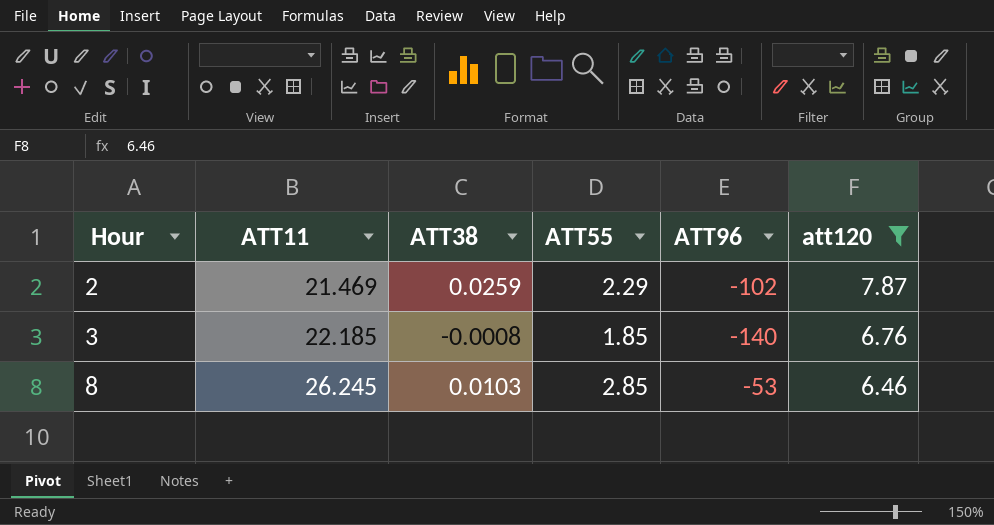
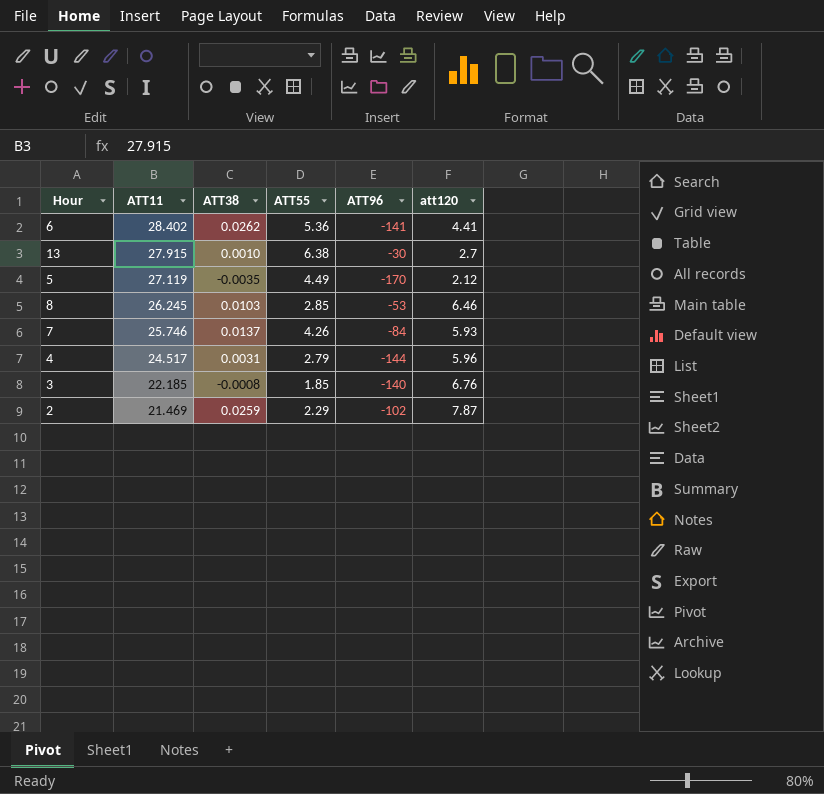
filter: att120 >= 6.46 -> none
row order: Hour ascending -> ATT11 descending

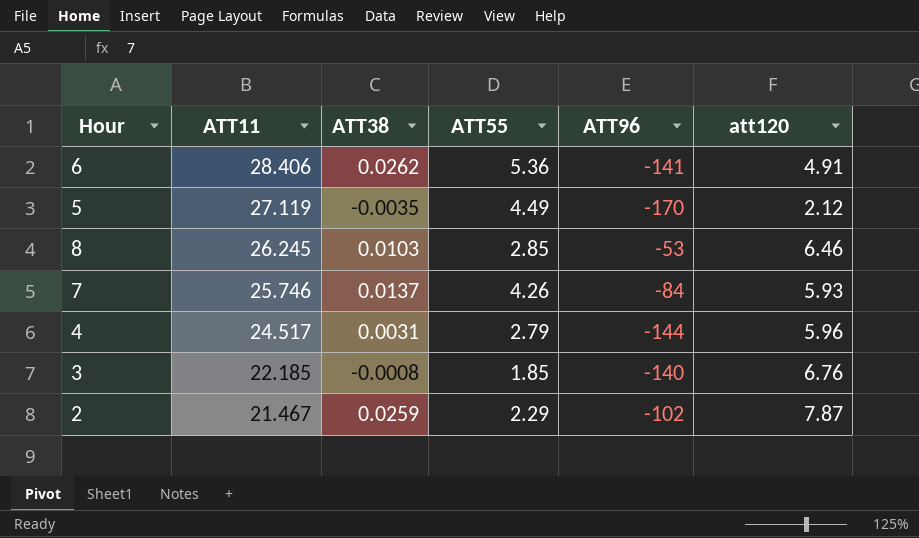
row 13: 27.915 | 0.0010 | 6.38 | -30 | 2.7 -> none
6 | ATT11: 28.402 -> 28.406
6 | att120: 4.41 -> 4.91
2 | ATT11: 21.469 -> 21.467

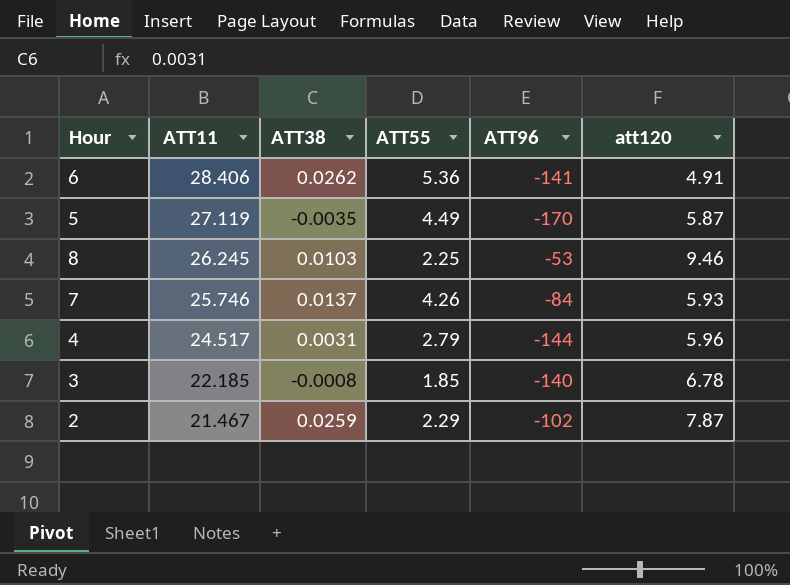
5 | att120: 2.12 -> 5.87
8 | ATT55: 2.85 -> 2.25
8 | att120: 6.46 -> 9.46
3 | att120: 6.76 -> 6.78

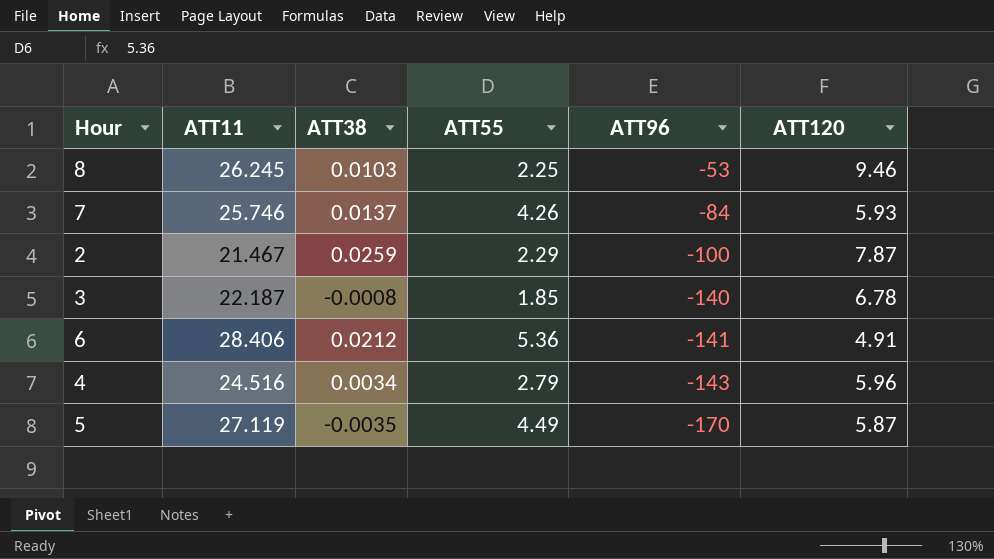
row order: ATT11 descending -> ATT96 descending
column name: att120 -> ATT120
2 | ATT96: -102 -> -100
3 | ATT11: 22.185 -> 22.187
6 | ATT38: 0.0262 -> 0.0212
4 | ATT11: 24.517 -> 24.516
4 | ATT38: 0.0031 -> 0.0034
4 | ATT96: -144 -> -143

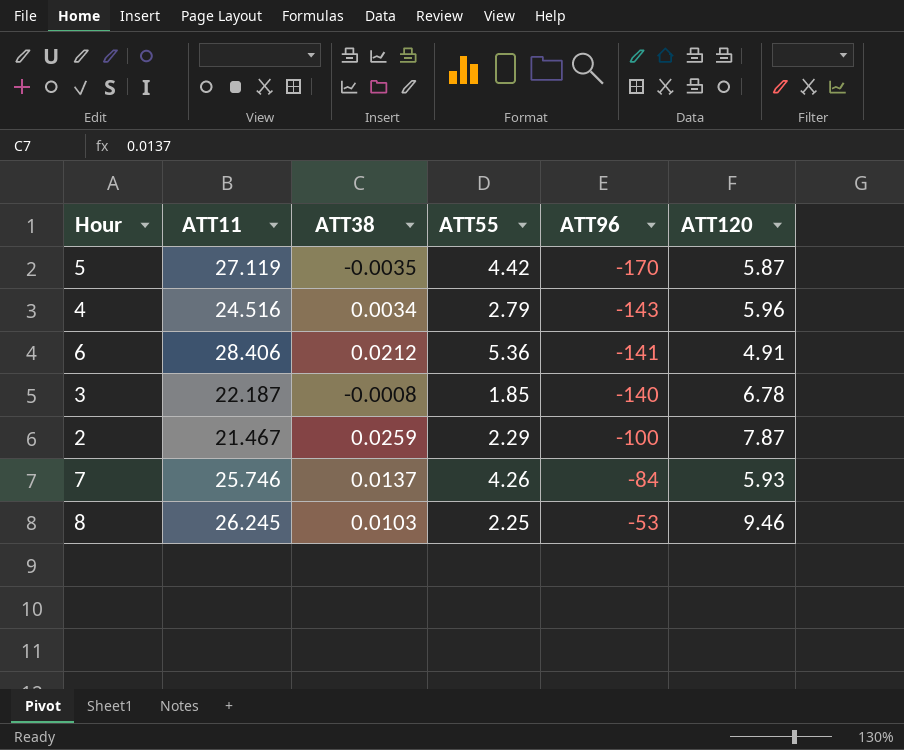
row order: ATT96 descending -> ATT96 ascending
5 | ATT55: 4.49 -> 4.42

